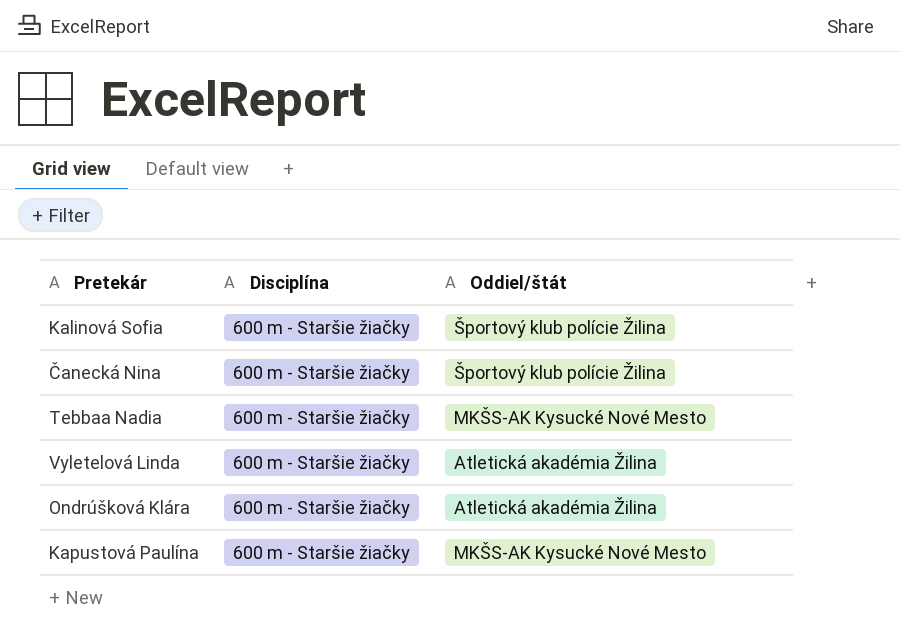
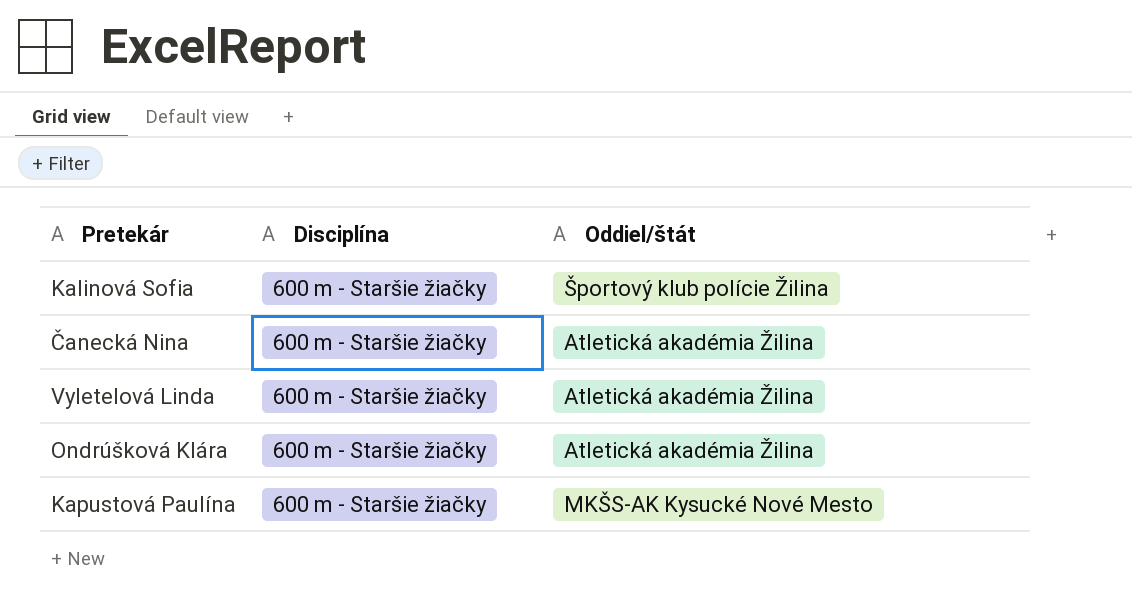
row Tebbaa Nadia: 600 m - Staršie žiačky | MKŠS-AK Kysucké Nové Mesto -> none
Čanecká Nina | Oddiel/štát: Športový klub polície Žilina -> Atletická akadémia Žilina

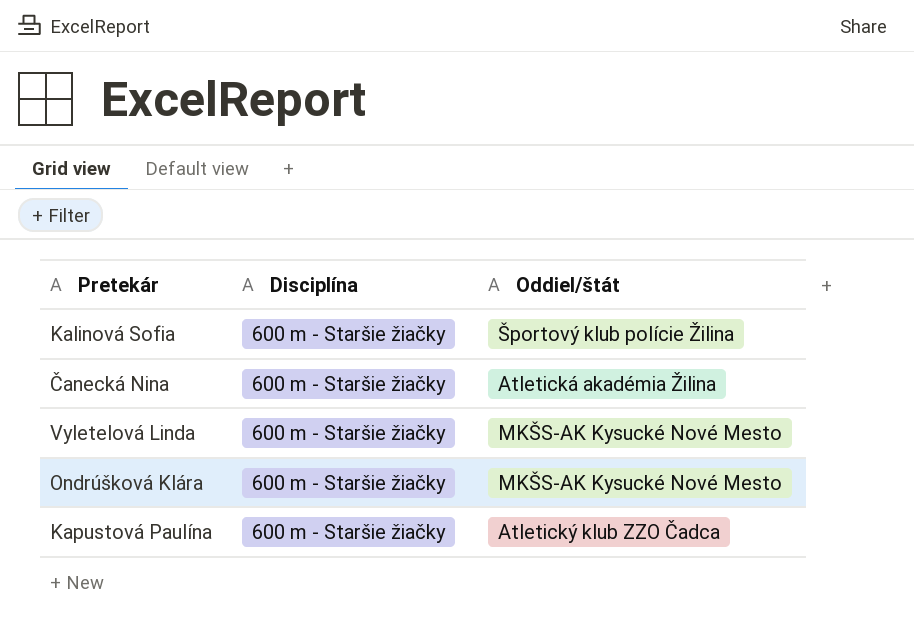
Vyletelová Linda | Oddiel/štát: Atletická akadémia Žilina -> MKŠS-AK Kysucké Nové Mesto
Ondrúšková Klára | Oddiel/štát: Atletická akadémia Žilina -> MKŠS-AK Kysucké Nové Mesto
Kapustová Paulína | Oddiel/štát: MKŠS-AK Kysucké Nové Mesto -> Atletický klub ZZO Čadca

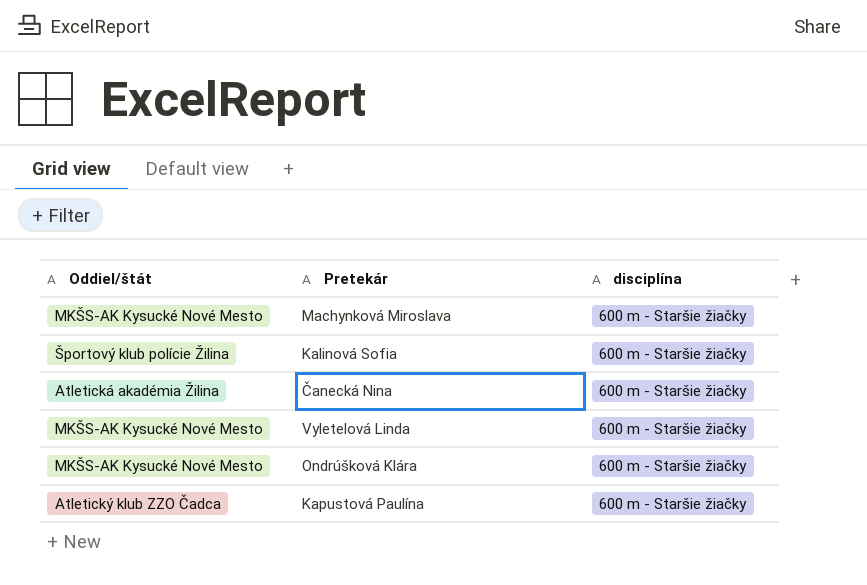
column Oddiel/štát | position: 3 -> 1
column name: Disciplína -> disciplína
row Machynková Miroslava: none -> MKŠS-AK Kysucké Nové Mesto | 600 m - Staršie žiačky

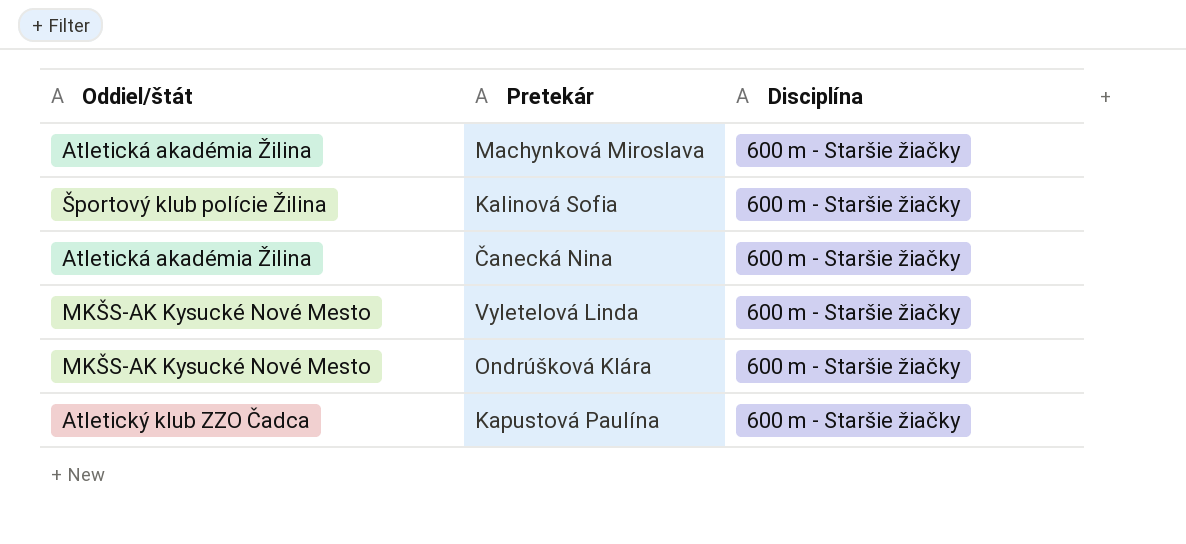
column name: disciplína -> Disciplína
Machynková Miroslava | Oddiel/štát: MKŠS-AK Kysucké Nové Mesto -> Atletická akadémia Žilina

